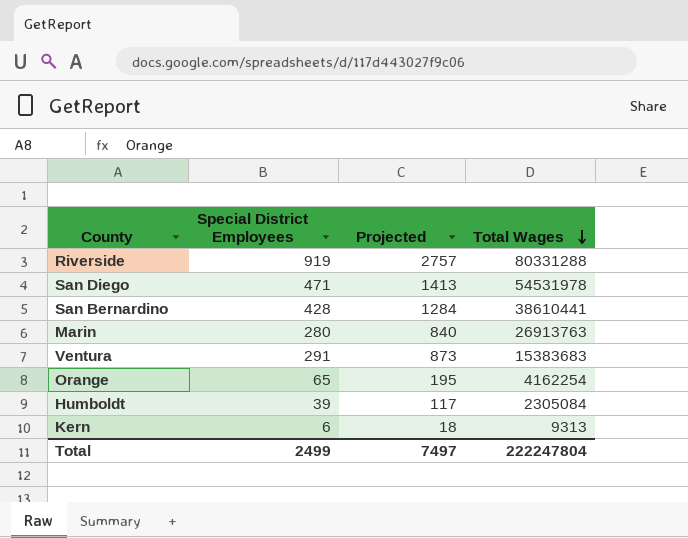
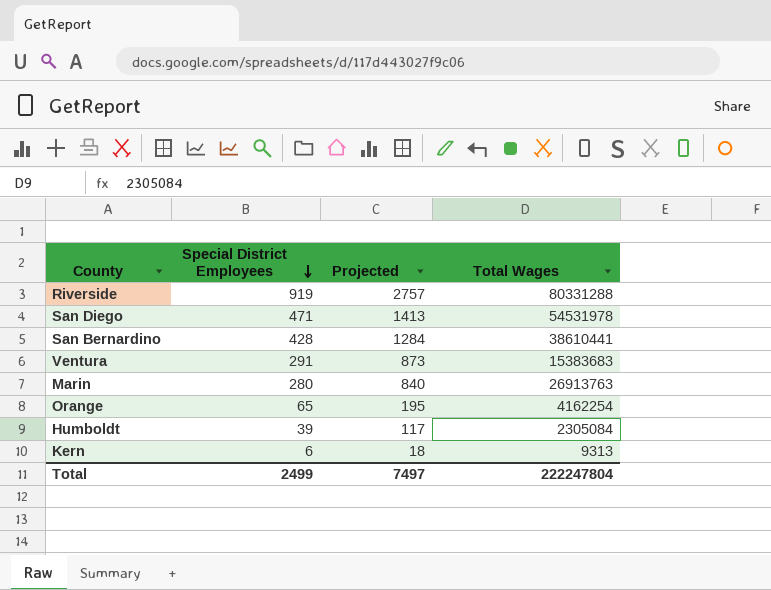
row order: Total Wages descending -> Special District Employees descending

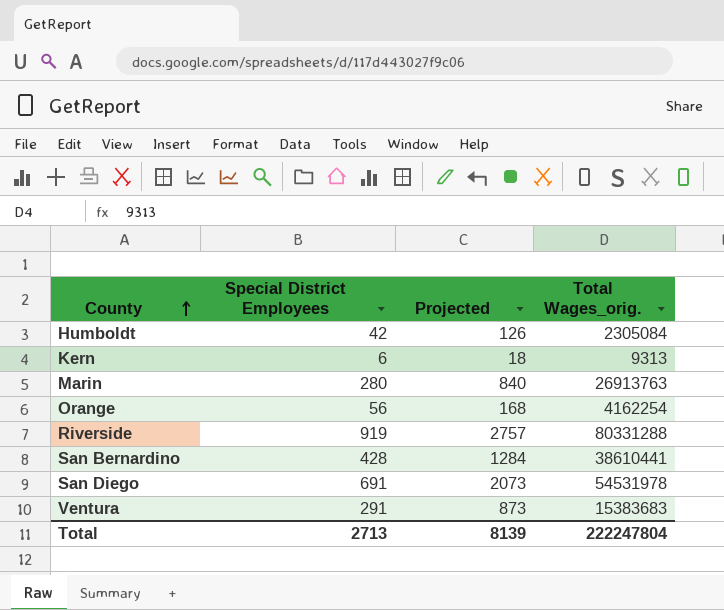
row order: Special District Employees descending -> County ascending
column name: Total Wages -> Total Wages_orig.
Humboldt | Special District Employees: 39 -> 42
Humboldt | Projected: 117 -> 126
Orange | Special District Employees: 65 -> 56
Orange | Projected: 195 -> 168
San Diego | Special District Employees: 471 -> 691
San Diego | Projected: 1413 -> 2073
Total | Special District Employees: 2499 -> 2713
Total | Projected: 7497 -> 8139

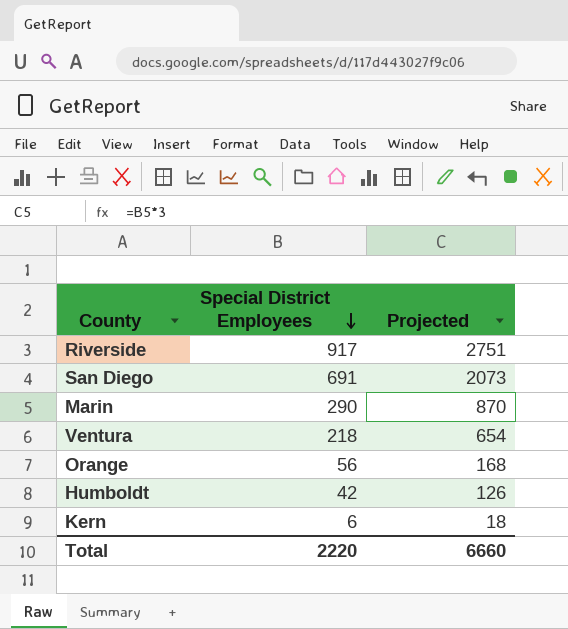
row order: County ascending -> Special District Employees descending
column Total Wages_orig. | position: 4 -> none
row San Bernardino: 428 | 1284 | 38610441 -> none
Riverside | Special District Employees: 919 -> 917
Riverside | Projected: 2757 -> 2751
Marin | Special District Employees: 280 -> 290
Marin | Projected: 840 -> 870
Ventura | Special District Employees: 291 -> 218
Ventura | Projected: 873 -> 654
Total | Special District Employees: 2713 -> 2220
Total | Projected: 8139 -> 6660

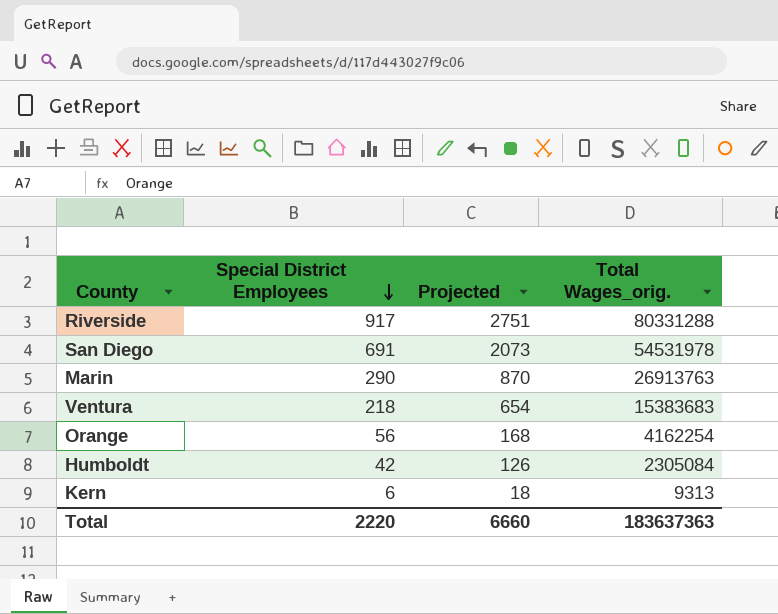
column Total Wages_orig. | position: none -> 4

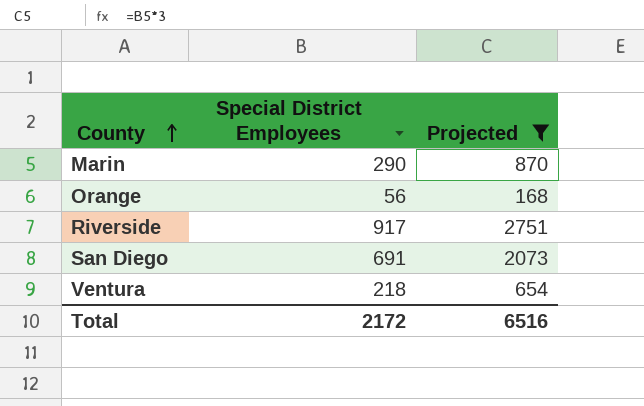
filter: none -> Projected >= 168
row order: Special District Employees descending -> County ascending
column Total Wages_orig. | position: 4 -> none
Total | Special District Employees: 2220 -> 2172
Total | Projected: 6660 -> 6516

